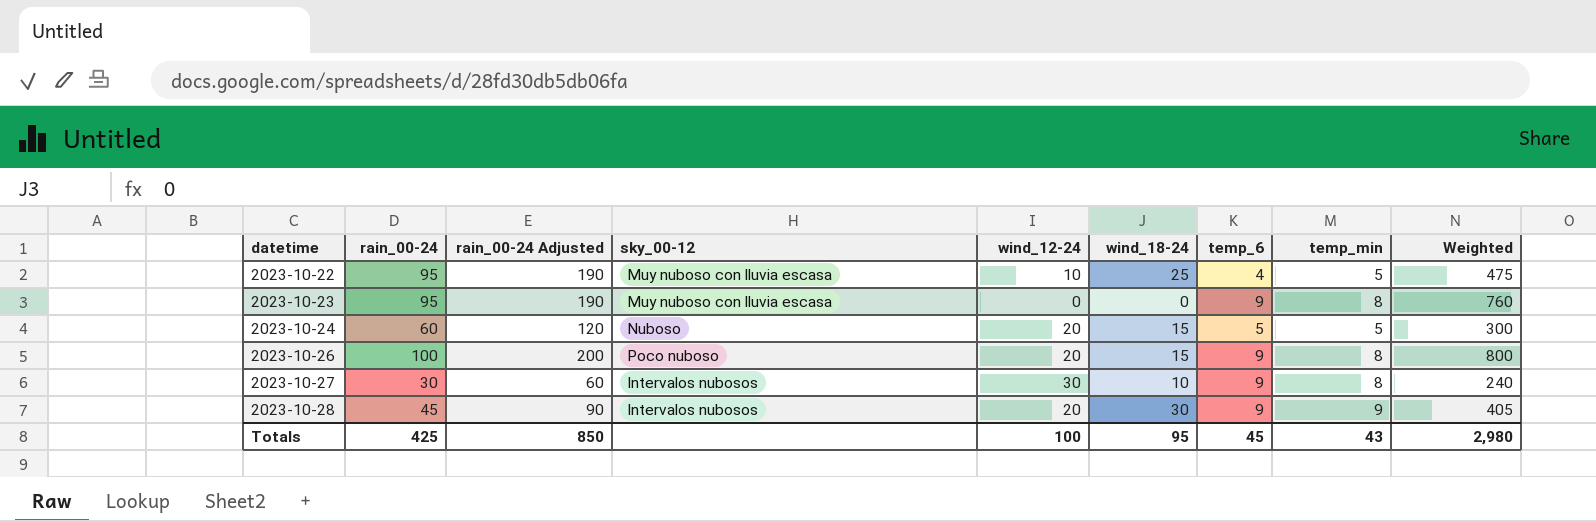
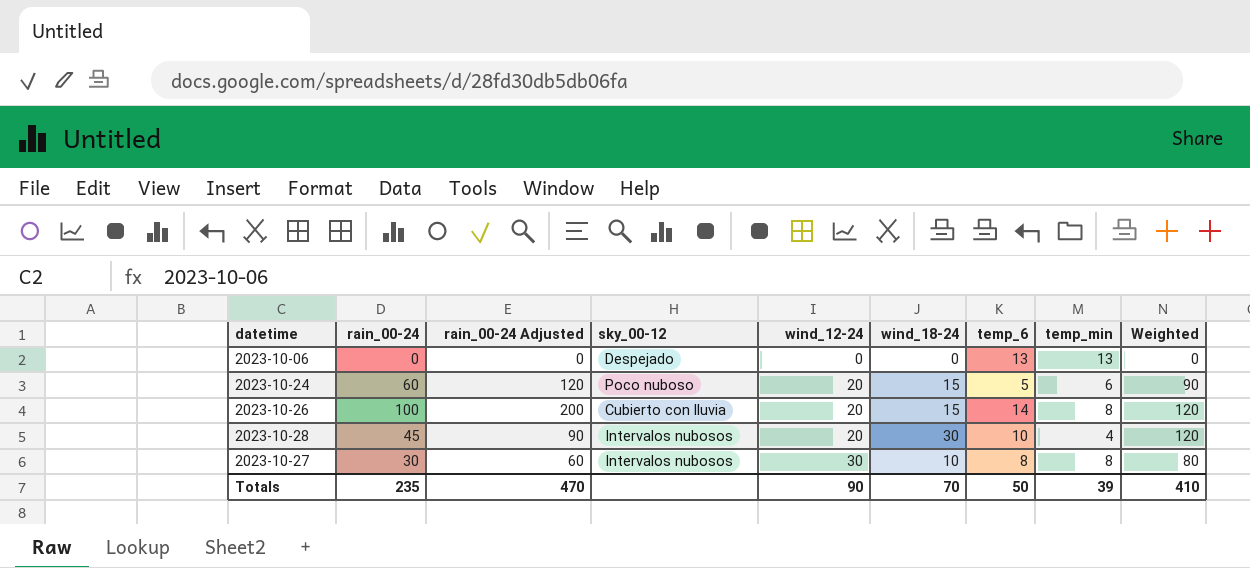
row order: datetime ascending -> wind_12-24 ascending
column Weighted | formula: [rain_00-24] * [temp_min] -> [wind_18-24] * [temp_min]
row 2023-10-22: 95 | 190 | Muy nuboso con lluvia escasa | 10 | 25 | 4 | 5 | 475 -> none
row 2023-10-23: 95 | 190 | Muy nuboso con lluvia escasa | 0 | 0 | 9 | 8 | 760 -> none
row 2023-10-06: none -> 0 | 0 | Despejado | 0 | 0 | 13 | 13 | 0
2023-10-24 | sky_00-12: Nuboso -> Poco nuboso
2023-10-24 | temp_min: 5 -> 6
2023-10-26 | sky_00-12: Poco nuboso -> Cubierto con lluvia
2023-10-26 | temp_6: 9 -> 14
2023-10-28 | temp_6: 9 -> 10
2023-10-28 | temp_min: 9 -> 4
2023-10-27 | temp_6: 9 -> 8
Totals | rain_00-24: 425 -> 235
Totals | rain_00-24 Adjusted: 850 -> 470
Totals | wind_12-24: 100 -> 90
Totals | wind_18-24: 95 -> 70
Totals | temp_6: 45 -> 50
Totals | temp_min: 43 -> 39
Totals | Weighted: 2,980 -> 410

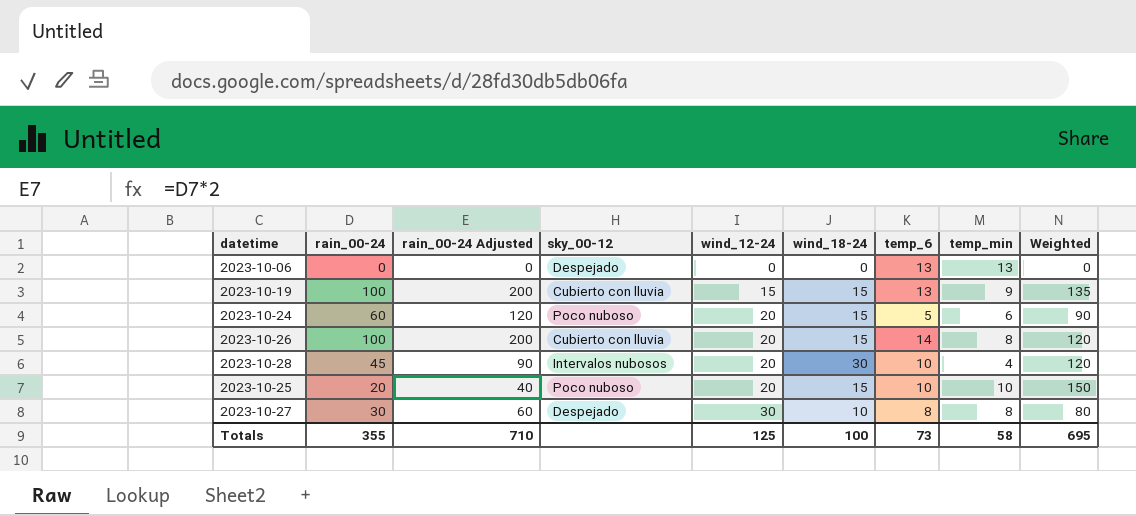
row 2023-10-19: none -> 100 | 200 | Cubierto con lluvia | 15 | 15 | 13 | 9 | 135
row 2023-10-25: none -> 20 | 40 | Poco nuboso | 20 | 15 | 10 | 10 | 150
2023-10-27 | sky_00-12: Intervalos nubosos -> Despejado
Totals | rain_00-24: 235 -> 355
Totals | rain_00-24 Adjusted: 470 -> 710
Totals | wind_12-24: 90 -> 125
Totals | wind_18-24: 70 -> 100
Totals | temp_6: 50 -> 73
Totals | temp_min: 39 -> 58
Totals | Weighted: 410 -> 695

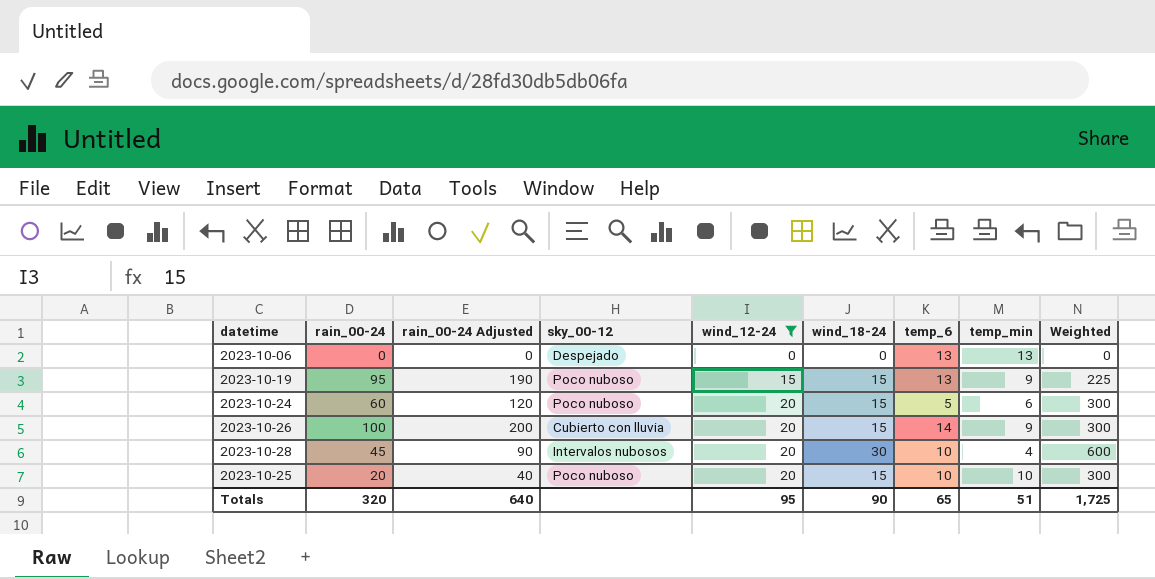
filter: none -> wind_12-24 != 30
column Weighted | formula: [wind_18-24] * [temp_min] -> [wind_12-24] * [wind_18-24]
2023-10-19 | rain_00-24: 100 -> 95
2023-10-19 | rain_00-24 Adjusted: 200 -> 190
2023-10-19 | sky_00-12: Cubierto con lluvia -> Poco nuboso
2023-10-26 | temp_min: 8 -> 9
Totals | rain_00-24: 355 -> 320
Totals | rain_00-24 Adjusted: 710 -> 640
Totals | wind_12-24: 125 -> 95
Totals | wind_18-24: 100 -> 90
Totals | temp_6: 73 -> 65
Totals | temp_min: 58 -> 51
Totals | Weighted: 695 -> 1,725

